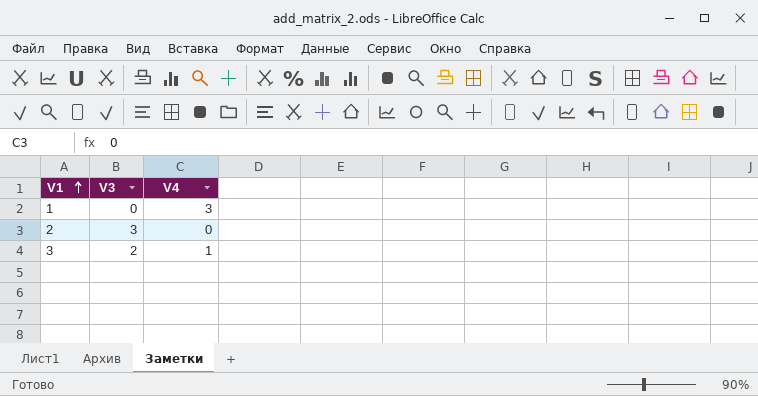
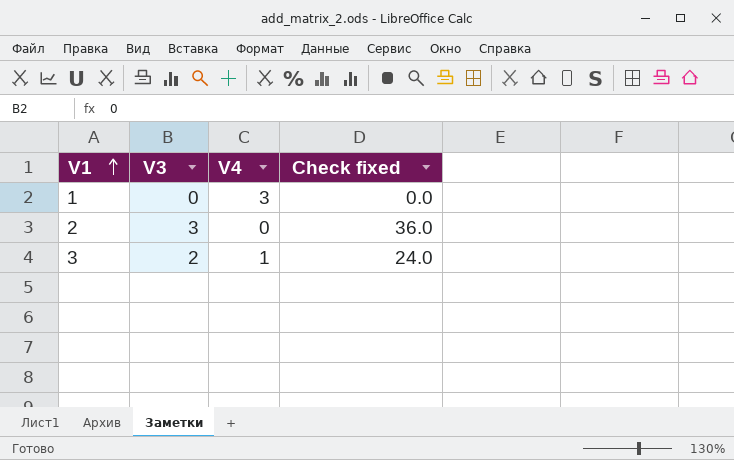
column Check fixed | formula: none -> [V3] * 12

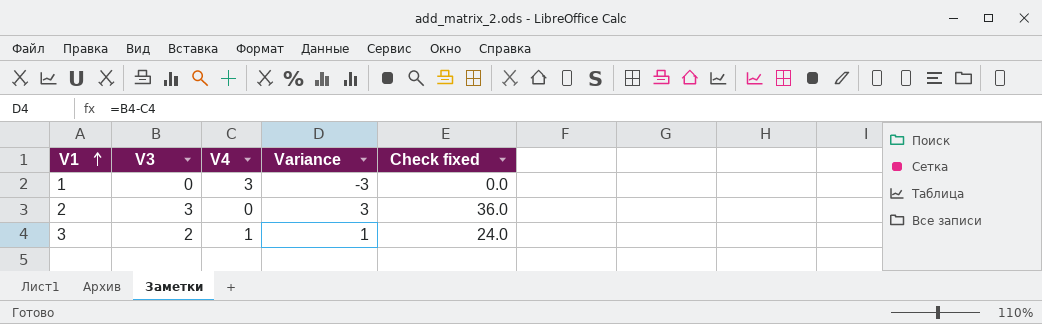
column Variance | formula: none -> [V3] - [V4]

